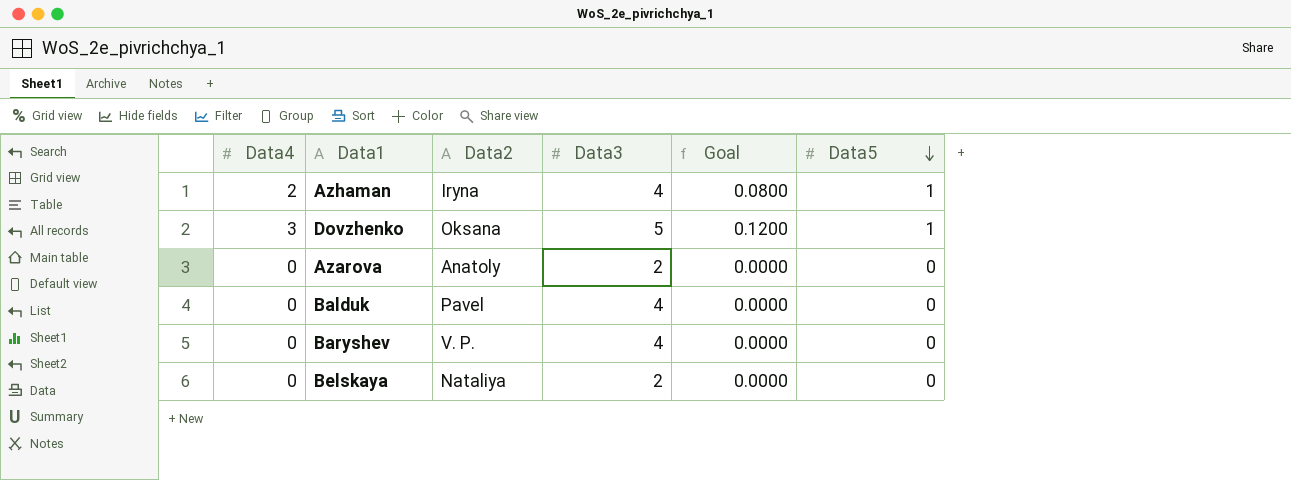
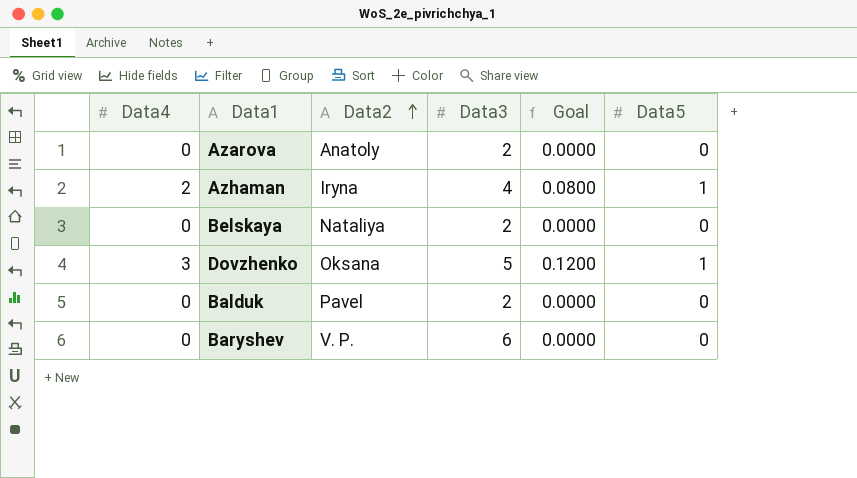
row order: Data5 descending -> Data2 ascending
Balduk | Data3: 4 -> 2
Baryshev | Data3: 4 -> 6

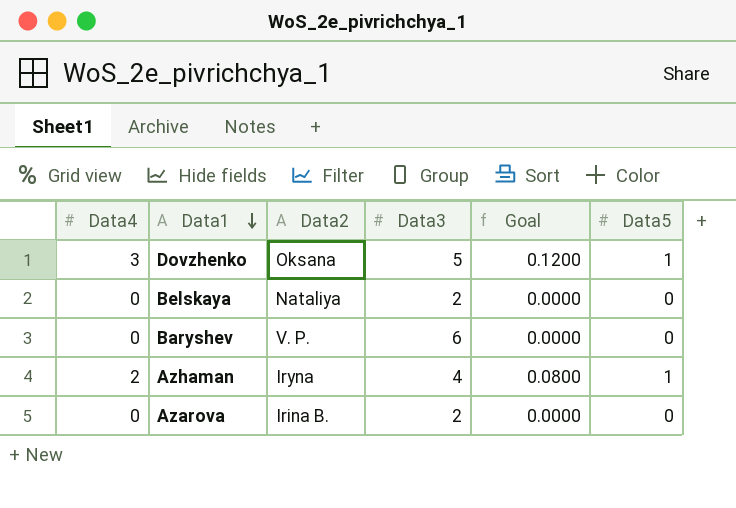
row order: Data2 ascending -> Data1 descending
row Balduk: 0 | Pavel | 2 | 0.0000 | 0 -> none
Azarova | Data2: Anatoly -> Irina B.

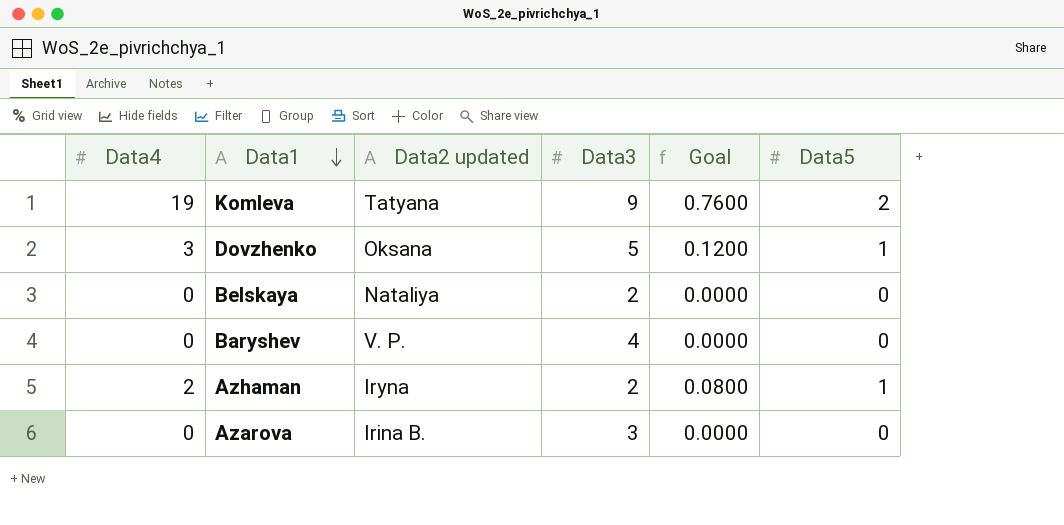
column name: Data2 -> Data2 updated
row Komleva: none -> 19 | Tatyana | 9 | 0.7600 | 2
Baryshev | Data3: 6 -> 4
Azhaman | Data3: 4 -> 2
Azarova | Data3: 2 -> 3

